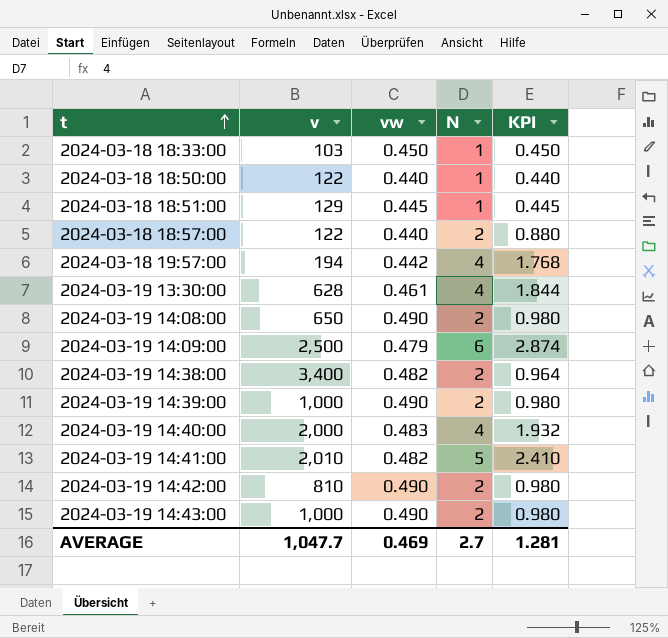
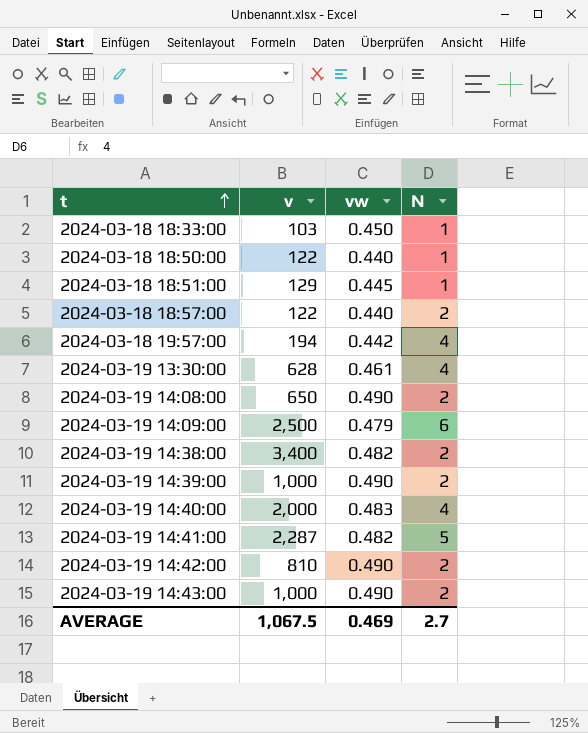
column KPI | formula: [vw] * [N] -> none
2024-03-19 14:41:00 | v: 2,010 -> 2,287
AVERAGE | v: 1,047.7 -> 1,067.5

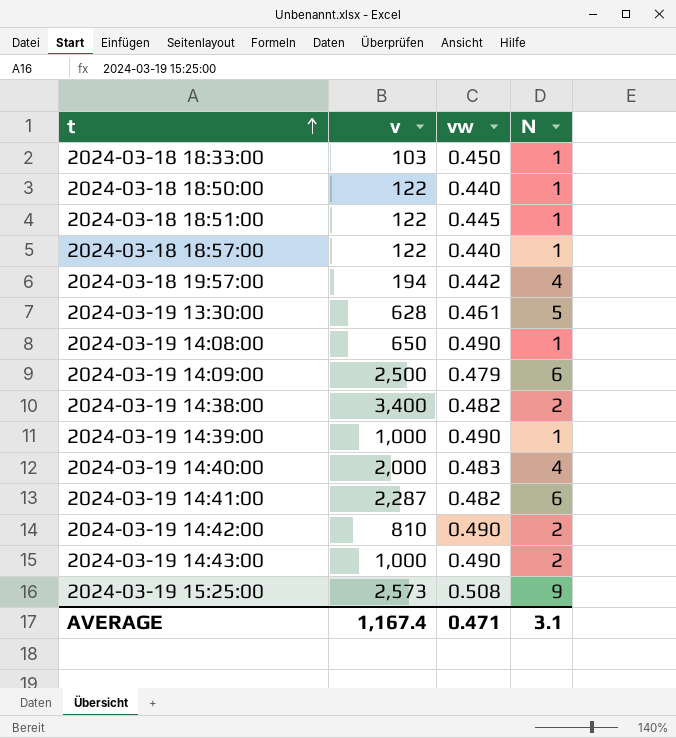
2024-03-18 18:51:00 | v: 129 -> 122
2024-03-18 18:57:00 | N: 2 -> 1
2024-03-19 13:30:00 | N: 4 -> 5
2024-03-19 14:08:00 | N: 2 -> 1
2024-03-19 14:39:00 | N: 2 -> 1
2024-03-19 14:41:00 | N: 5 -> 6
row 2024-03-19 15:25:00: none -> 2,573 | 0.508 | 9
AVERAGE | v: 1,067.5 -> 1,167.4
AVERAGE | vw: 0.469 -> 0.471
AVERAGE | N: 2.7 -> 3.1

